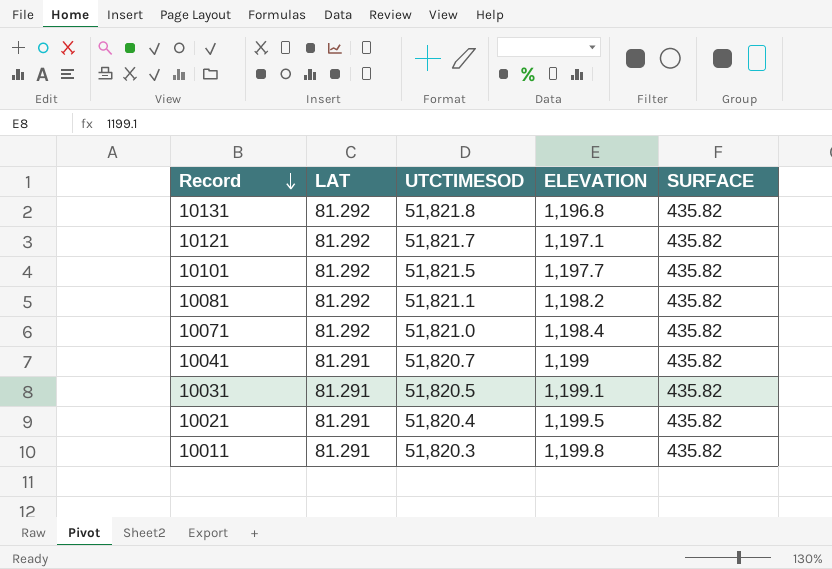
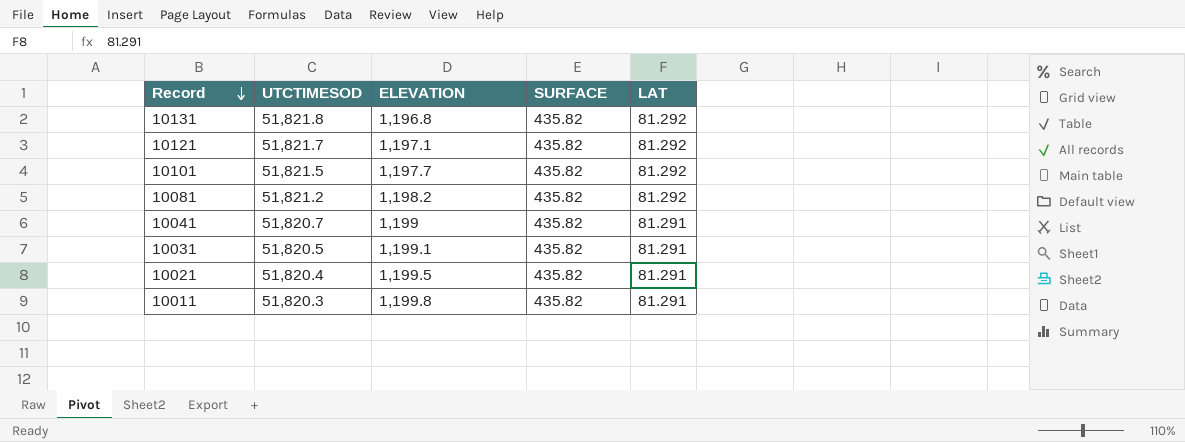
column LAT | position: 2 -> 5
row 10071: 81.292 | 51,821.0 | 1,198.4 | 435.82 -> none
10081 | UTCTIMESOD: 51,821.1 -> 51,821.2

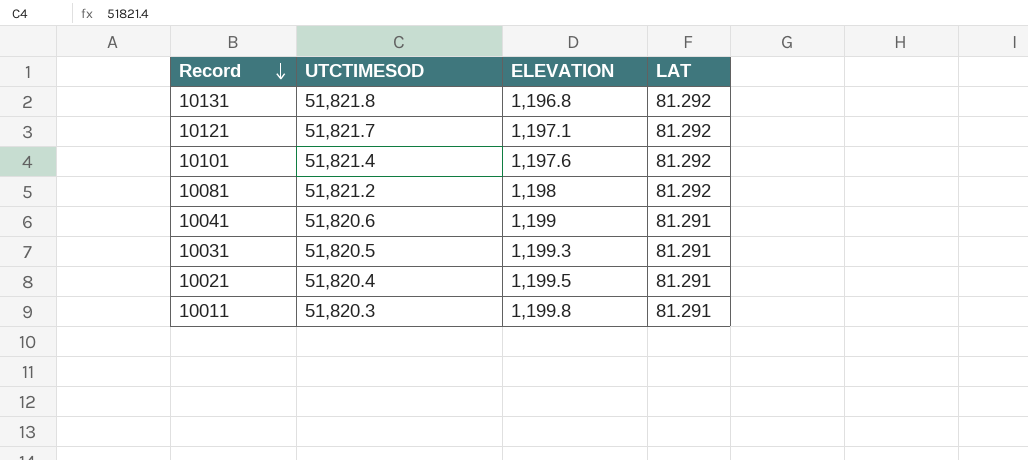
column SURFACE | position: 4 -> none
10101 | UTCTIMESOD: 51,821.5 -> 51,821.4
10101 | ELEVATION: 1,197.7 -> 1,197.6
10081 | ELEVATION: 1,198.2 -> 1,198
10041 | UTCTIMESOD: 51,820.7 -> 51,820.6
10031 | ELEVATION: 1,199.1 -> 1,199.3

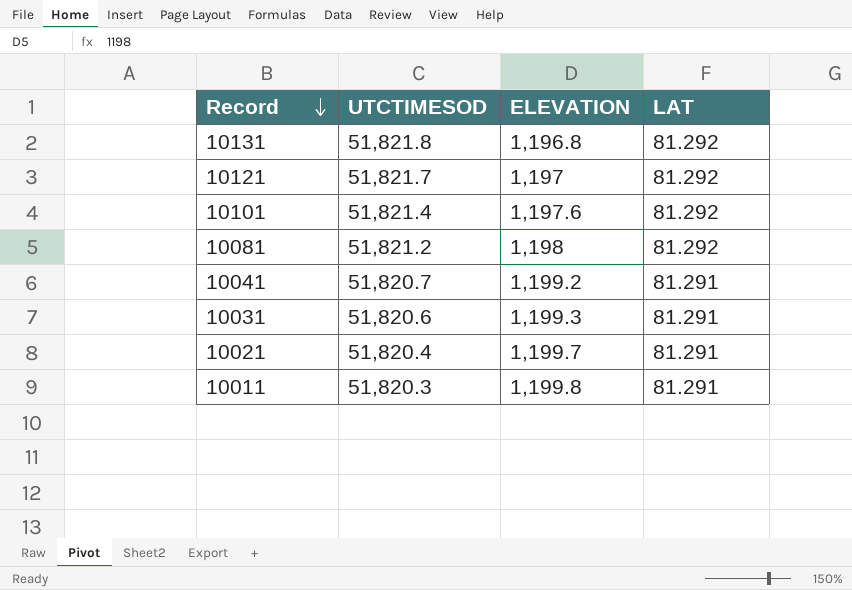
10121 | ELEVATION: 1,197.1 -> 1,197
10041 | UTCTIMESOD: 51,820.6 -> 51,820.7
10041 | ELEVATION: 1,199 -> 1,199.2
10031 | UTCTIMESOD: 51,820.5 -> 51,820.6
10021 | ELEVATION: 1,199.5 -> 1,199.7

